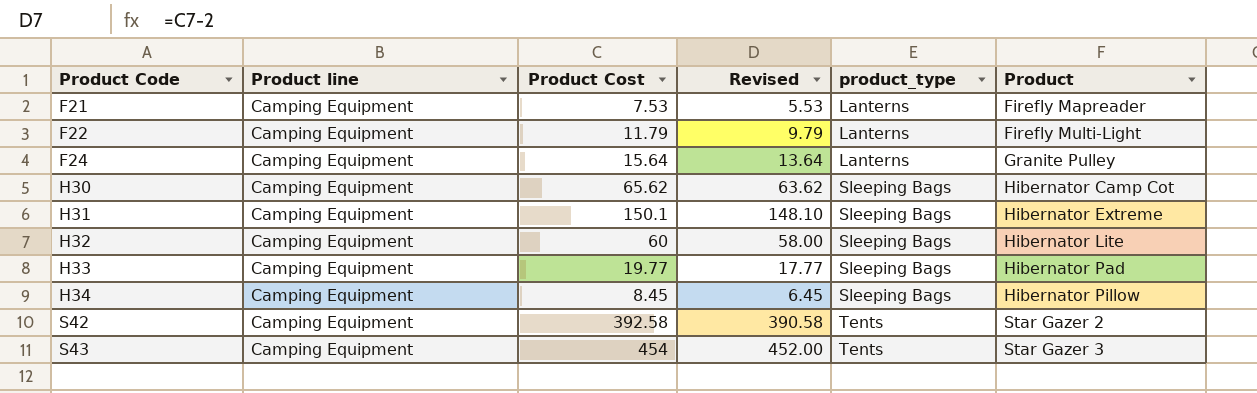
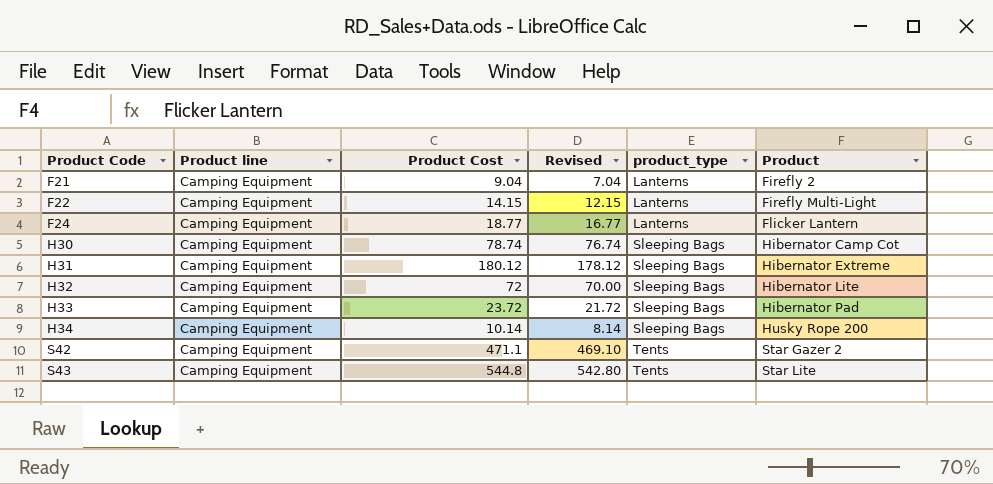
F21 | Product Cost: 7.53 -> 9.04
F21 | Revised: 5.53 -> 7.04
F21 | Product: Firefly Mapreader -> Firefly 2
F22 | Product Cost: 11.79 -> 14.15
F22 | Revised: 9.79 -> 12.15
F24 | Product Cost: 15.64 -> 18.77
F24 | Revised: 13.64 -> 16.77
F24 | Product: Granite Pulley -> Flicker Lantern
H30 | Product Cost: 65.62 -> 78.74
H30 | Revised: 63.62 -> 76.74
H31 | Product Cost: 150.1 -> 180.12
H31 | Revised: 148.10 -> 178.12
H32 | Product Cost: 60 -> 72
H32 | Revised: 58.00 -> 70.00
H33 | Product Cost: 19.77 -> 23.72
H33 | Revised: 17.77 -> 21.72
H34 | Product Cost: 8.45 -> 10.14
H34 | Revised: 6.45 -> 8.14
H34 | Product: Hibernator Pillow -> Husky Rope 200
S42 | Product Cost: 392.58 -> 471.1
S42 | Revised: 390.58 -> 469.10
S43 | Product Cost: 454 -> 544.8
S43 | Revised: 452.00 -> 542.80
S43 | Product: Star Gazer 3 -> Star Lite

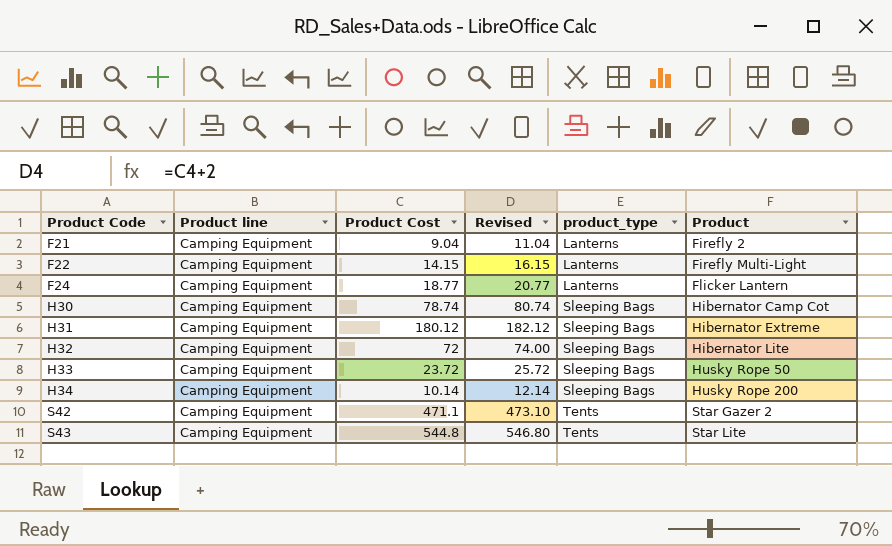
column Revised | formula: [Product Cost] - 2 -> [Product Cost] + 2
H33 | Product: Hibernator Pad -> Husky Rope 50

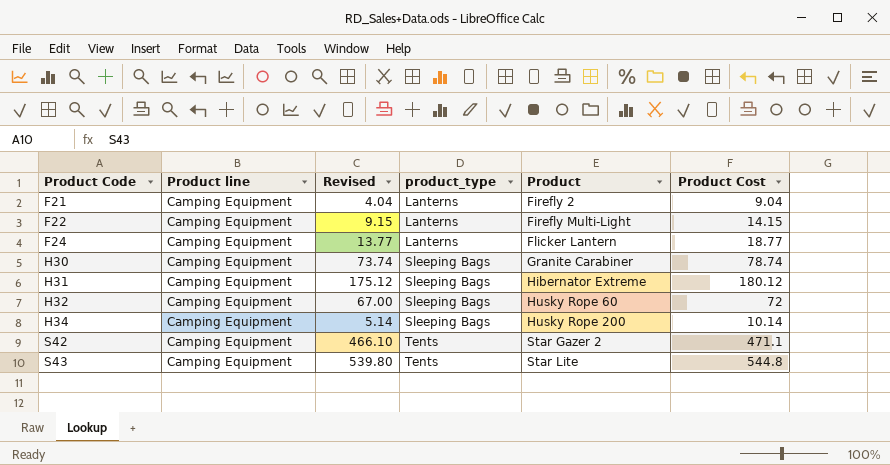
column Revised | formula: [Product Cost] + 2 -> [Product Cost] - 5
column Product Cost | position: 3 -> 6
row H33: Camping Equipment | 23.72 | 25.72 | Sleeping Bags | Husky Rope 50 -> none
H30 | Product: Hibernator Camp Cot -> Granite Carabiner
H32 | Product: Hibernator Lite -> Husky Rope 60

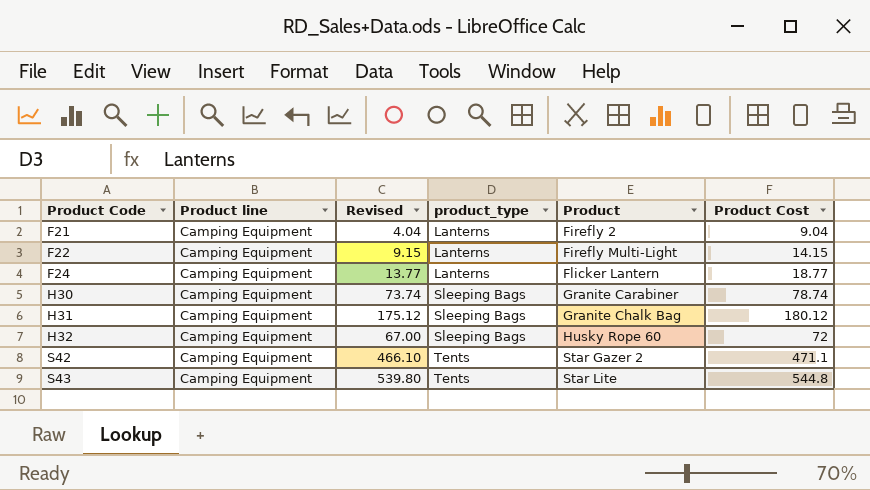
row H34: Camping Equipment | 5.14 | Sleeping Bags | Husky Rope 200 | 10.14 -> none
H31 | Product: Hibernator Extreme -> Granite Chalk Bag

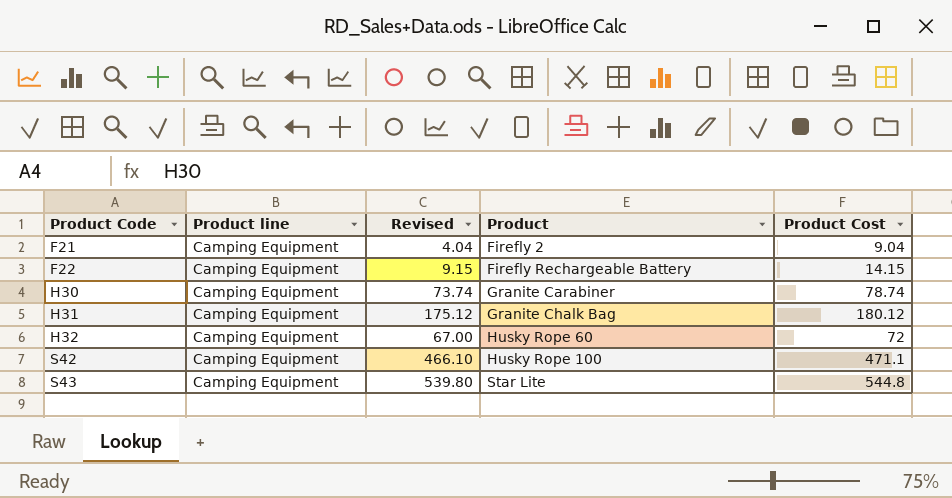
column product_type | position: 4 -> none
row F24: Camping Equipment | 13.77 | Lanterns | Flicker Lantern | 18.77 -> none
F22 | Product: Firefly Multi-Light -> Firefly Rechargeable Battery
S42 | Product: Star Gazer 2 -> Husky Rope 100

